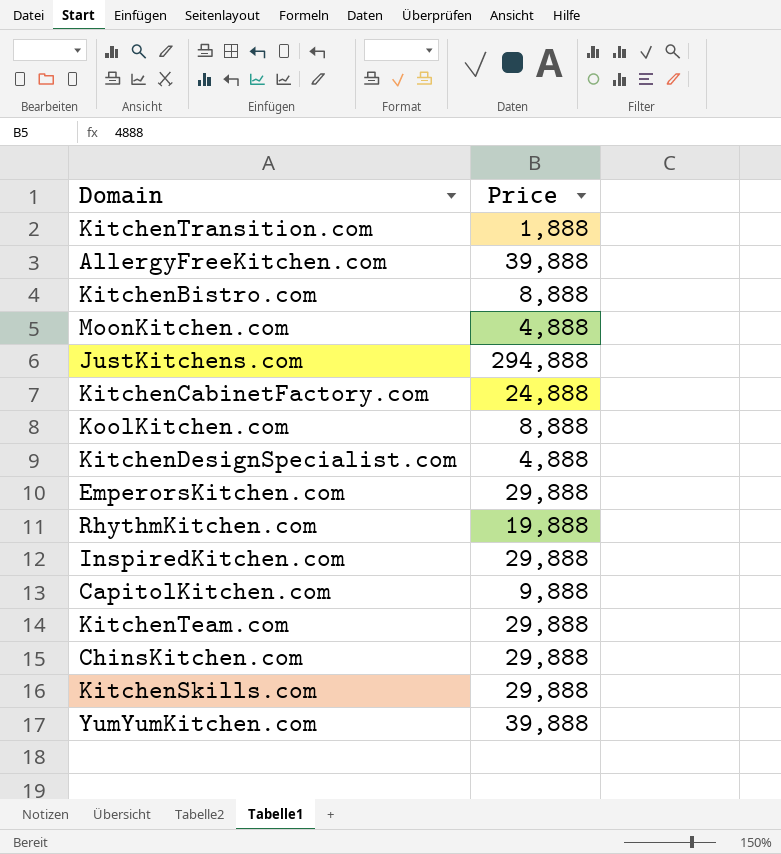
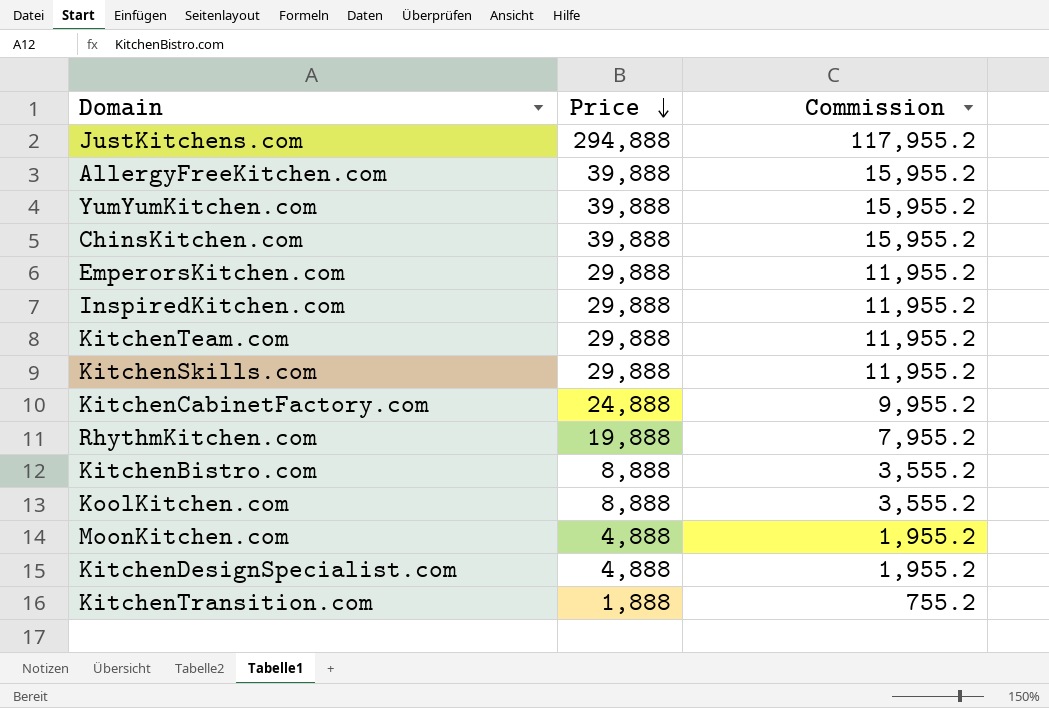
row order: none -> Price descending
column Commission | formula: none -> [Price] * 0.4
row CapitolKitchen.com: 9,888 -> none
ChinsKitchen.com | Price: 29,888 -> 39,888

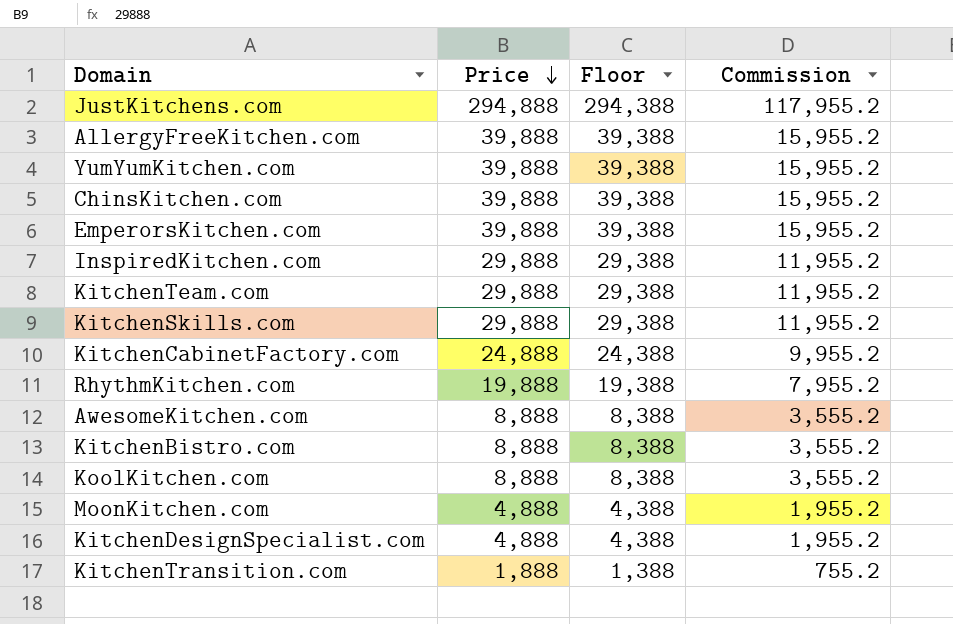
column Floor | formula: none -> [Price] - 500
EmperorsKitchen.com | Price: 29,888 -> 39,888
EmperorsKitchen.com | Commission: 11,955.2 -> 15,955.2
row AwesomeKitchen.com: none -> 8,888 | 8,388 | 3,555.2

